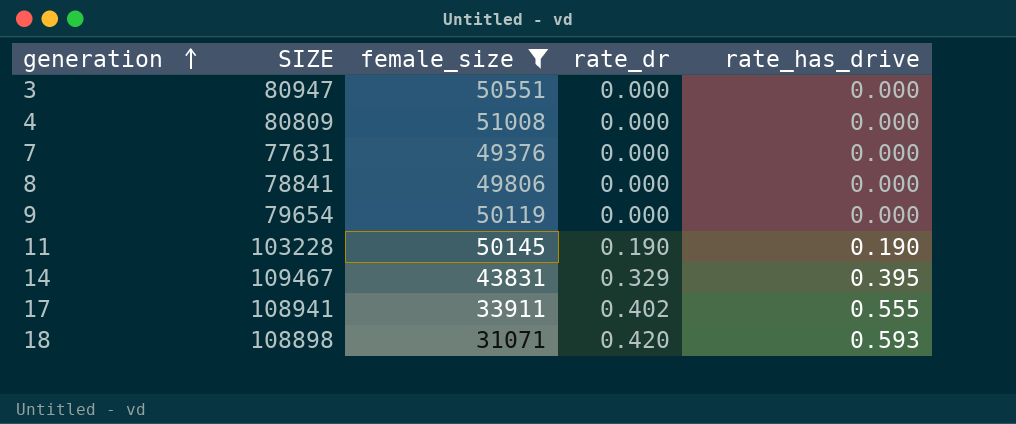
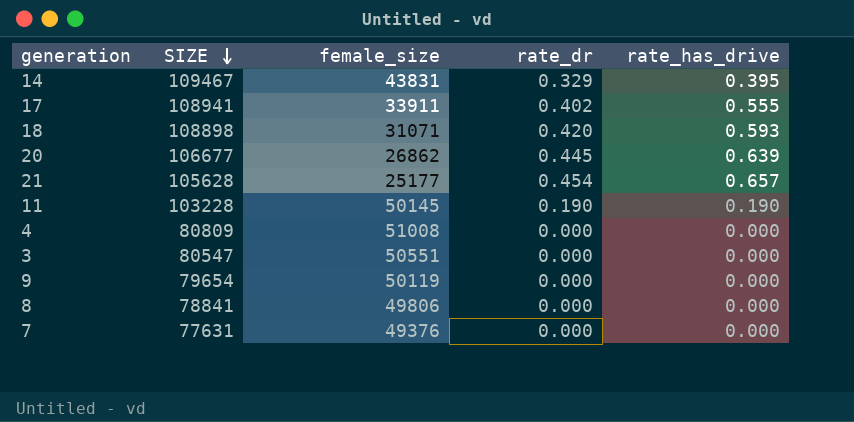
filter: female_size >= 31071 -> none
row order: generation ascending -> SIZE descending
3 | SIZE: 80947 -> 80547

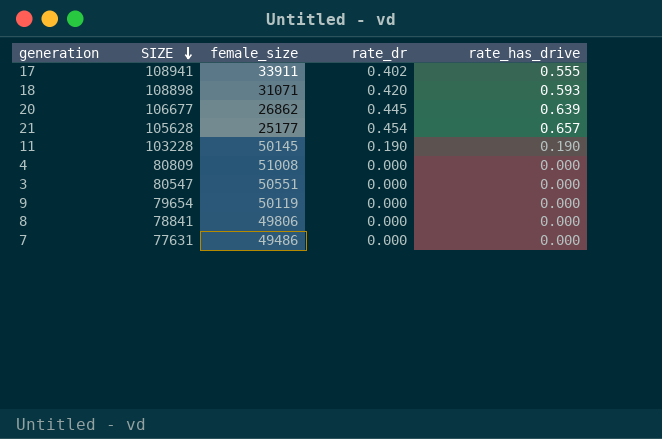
row 14: 109467 | 43831 | 0.329 | 0.395 -> none
7 | female_size: 49376 -> 49486

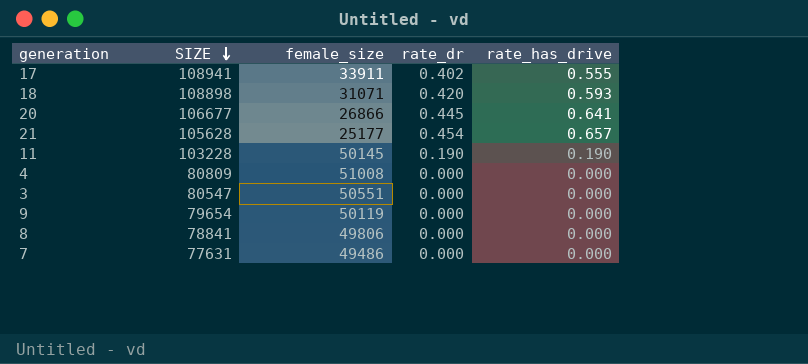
20 | female_size: 26862 -> 26866
20 | rate_has_drive: 0.639 -> 0.641

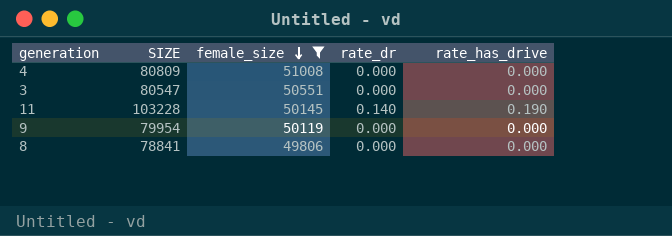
filter: none -> female_size >= 49806
row order: SIZE descending -> female_size descending
11 | rate_dr: 0.190 -> 0.140
9 | SIZE: 79654 -> 79954

